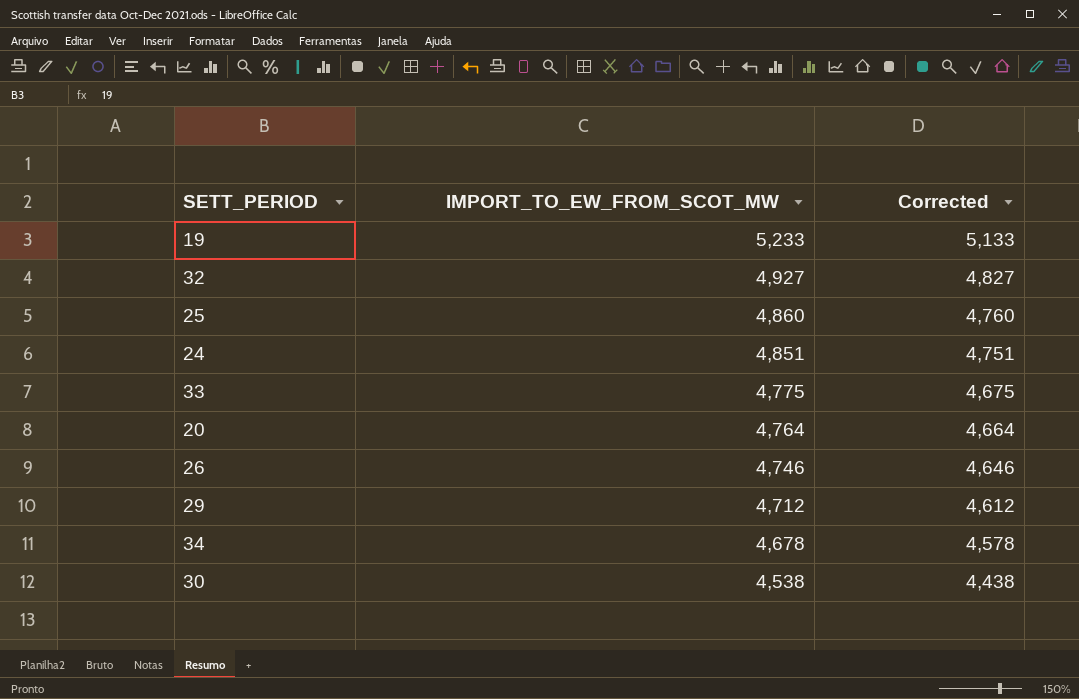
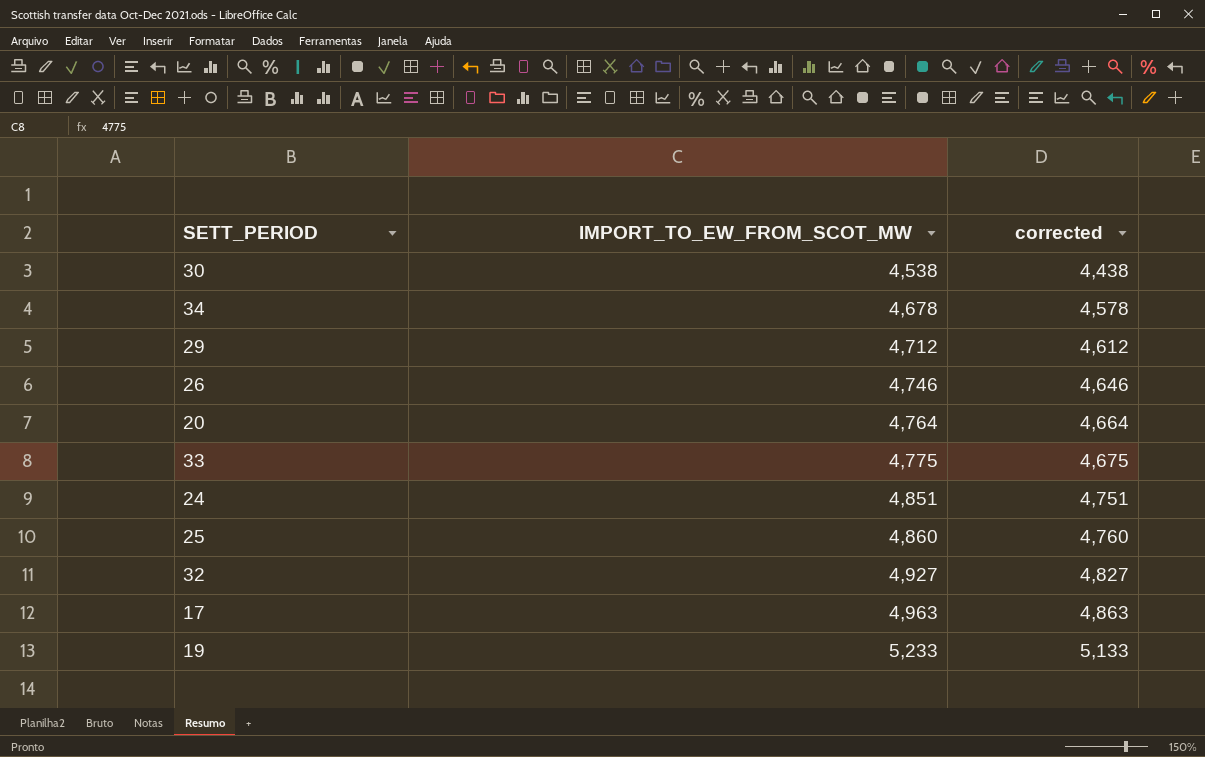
row order: IMPORT_TO_EW_FROM_SCOT_MW descending -> IMPORT_TO_EW_FROM_SCOT_MW ascending
column name: Corrected -> corrected
row 17: none -> 4,963 | 4,863

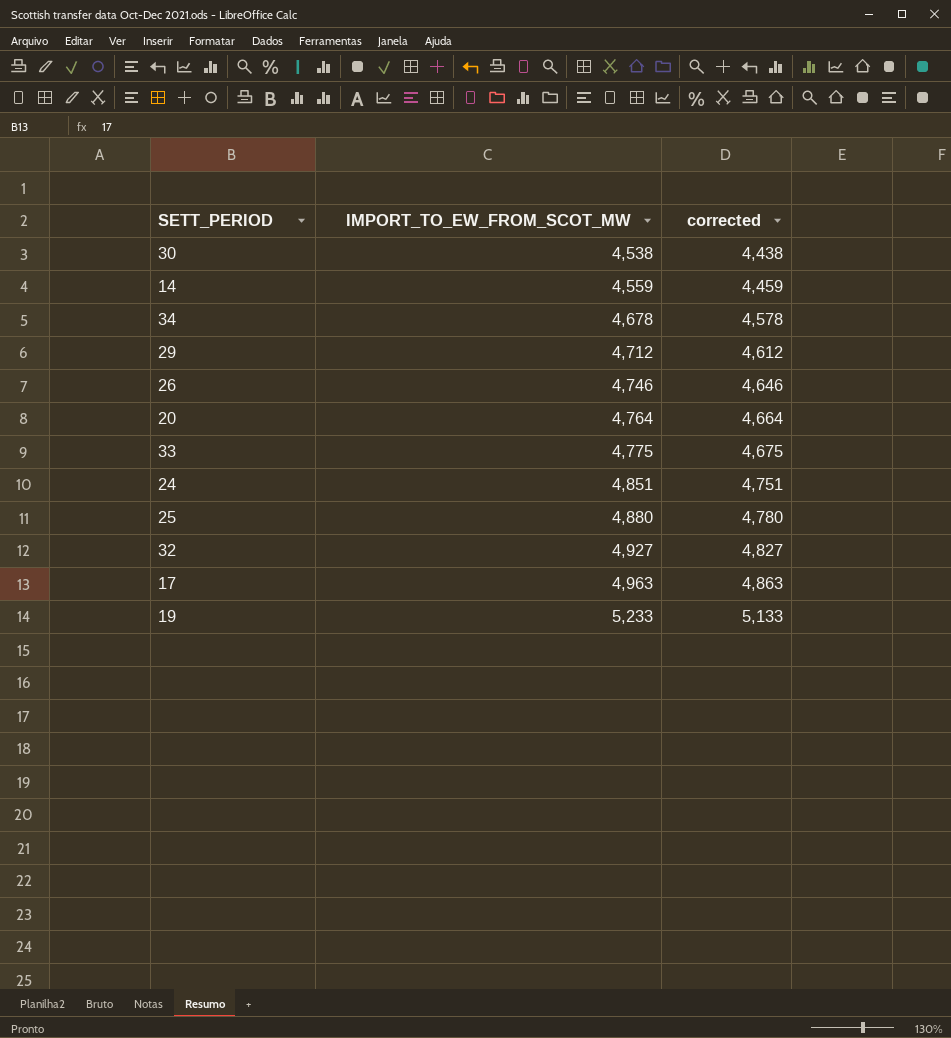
row 14: none -> 4,559 | 4,459
25 | IMPORT_TO_EW_FROM_SCOT_MW: 4,860 -> 4,880
25 | corrected: 4,760 -> 4,780

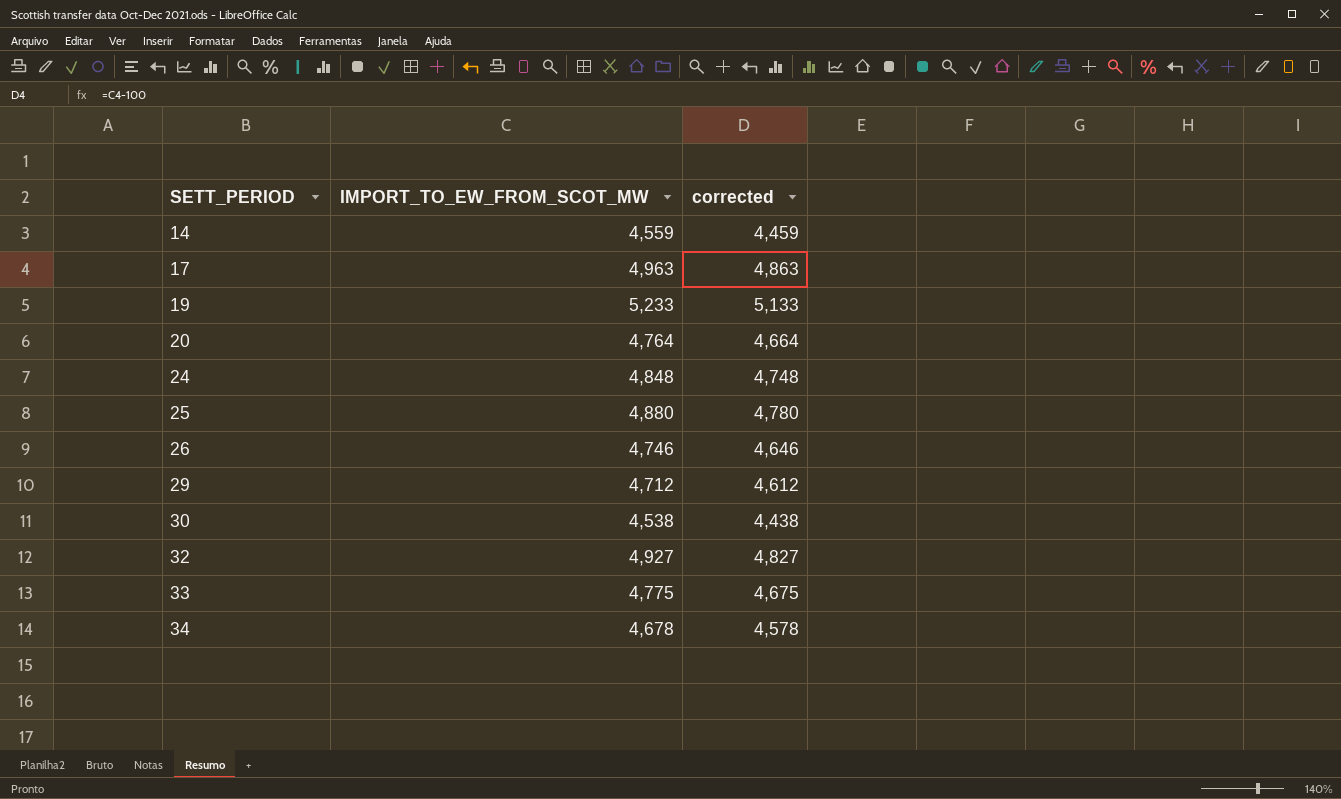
row order: IMPORT_TO_EW_FROM_SCOT_MW ascending -> SETT_PERIOD ascending
24 | IMPORT_TO_EW_FROM_SCOT_MW: 4,851 -> 4,848
24 | corrected: 4,751 -> 4,748

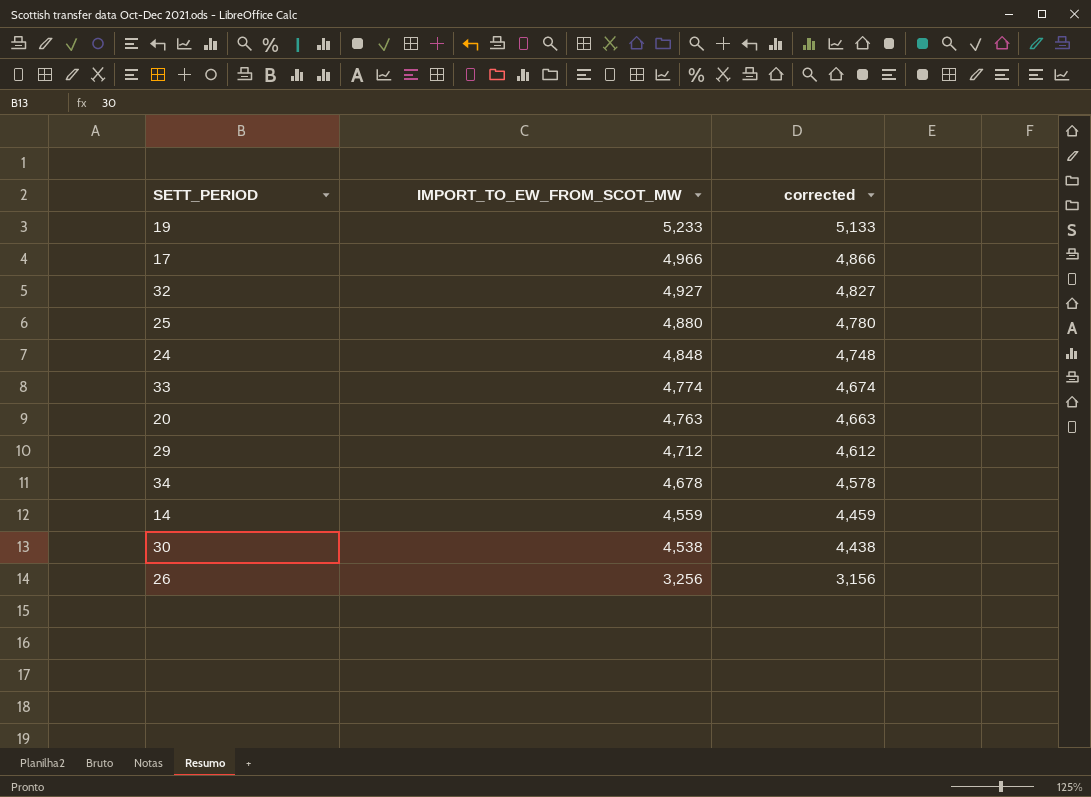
row order: SETT_PERIOD ascending -> IMPORT_TO_EW_FROM_SCOT_MW descending
17 | IMPORT_TO_EW_FROM_SCOT_MW: 4,963 -> 4,966
17 | corrected: 4,863 -> 4,866
33 | IMPORT_TO_EW_FROM_SCOT_MW: 4,775 -> 4,774
33 | corrected: 4,675 -> 4,674
20 | IMPORT_TO_EW_FROM_SCOT_MW: 4,764 -> 4,763
20 | corrected: 4,664 -> 4,663
26 | IMPORT_TO_EW_FROM_SCOT_MW: 4,746 -> 3,256
26 | corrected: 4,646 -> 3,156

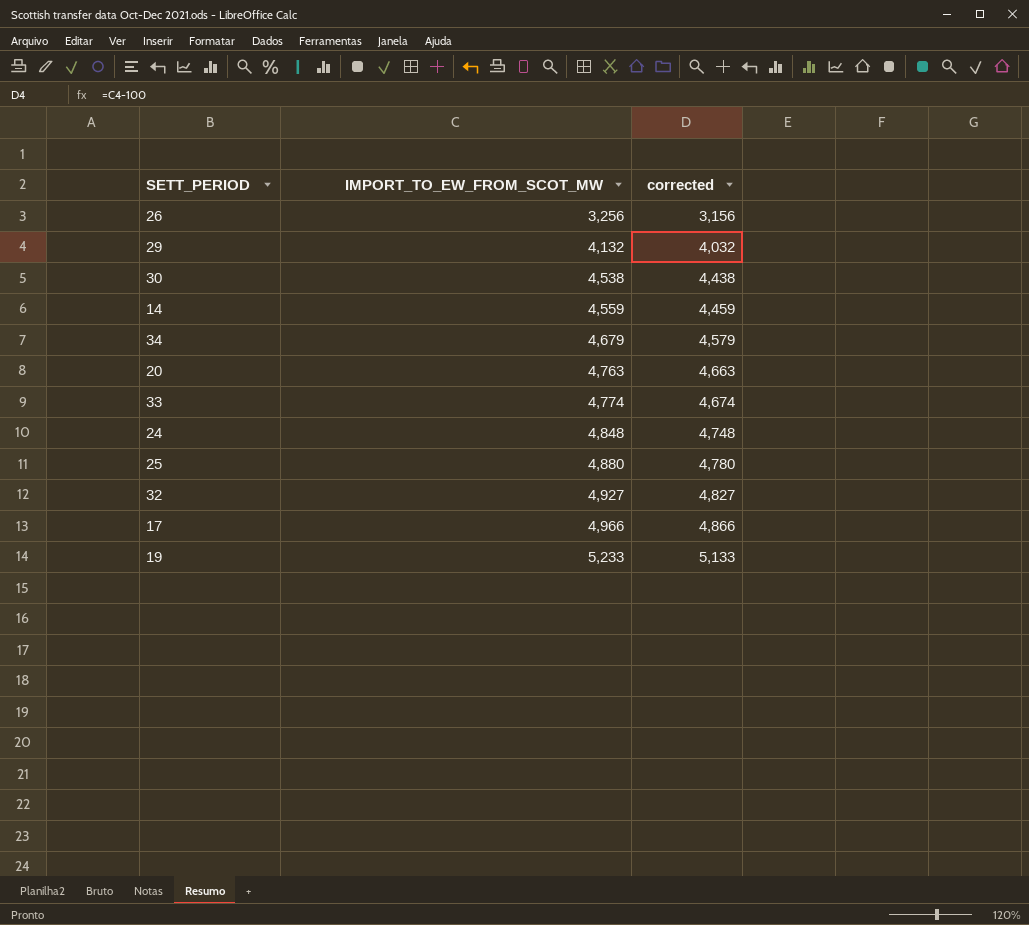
row order: IMPORT_TO_EW_FROM_SCOT_MW descending -> IMPORT_TO_EW_FROM_SCOT_MW ascending
29 | IMPORT_TO_EW_FROM_SCOT_MW: 4,712 -> 4,132
29 | corrected: 4,612 -> 4,032
34 | IMPORT_TO_EW_FROM_SCOT_MW: 4,678 -> 4,679
34 | corrected: 4,578 -> 4,579

